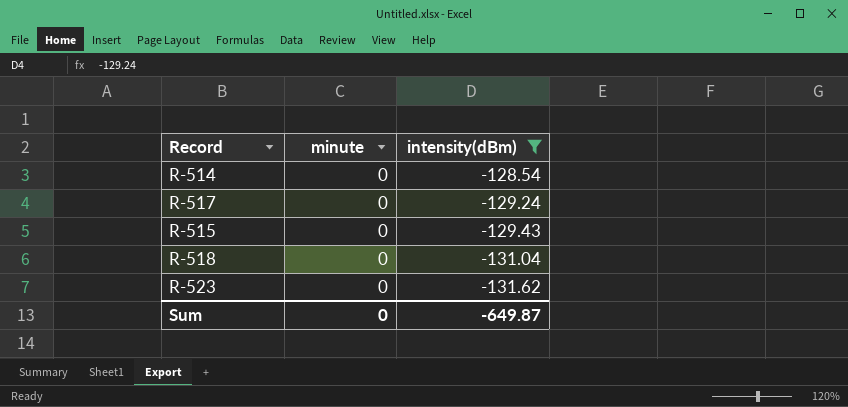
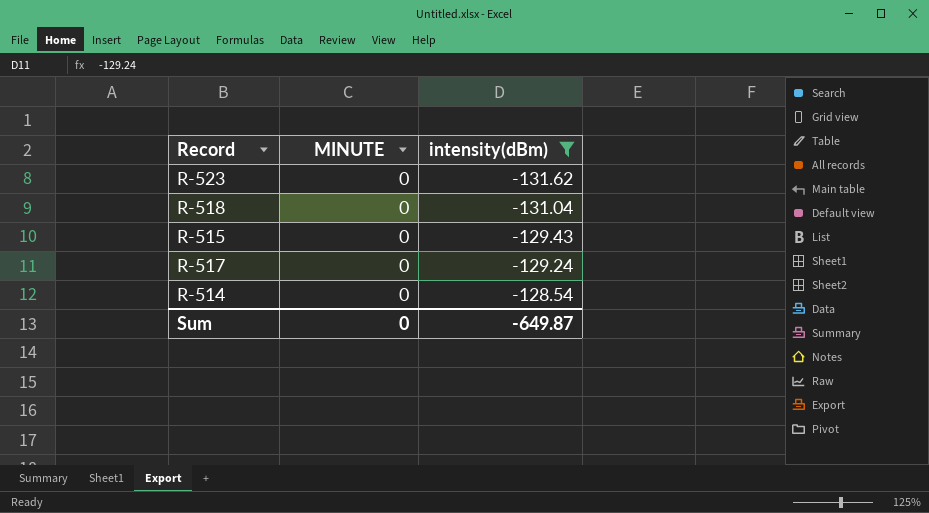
row order: intensity(dBm) descending -> intensity(dBm) ascending
column name: minute -> MINUTE

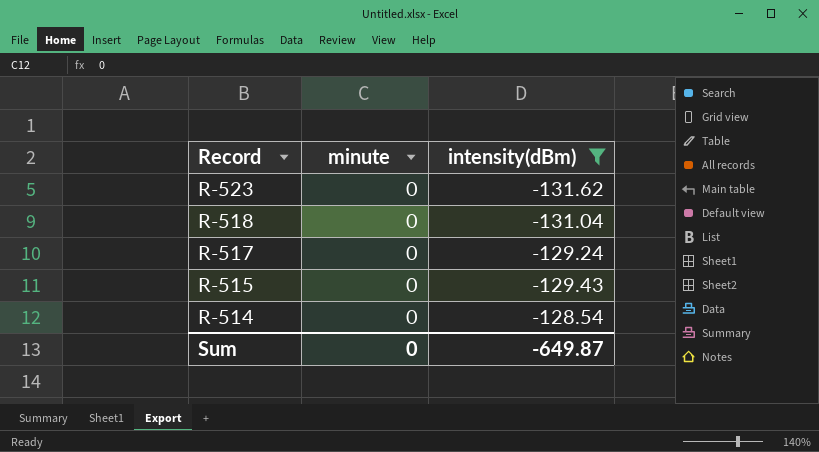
row order: intensity(dBm) ascending -> Record descending
column name: MINUTE -> minute

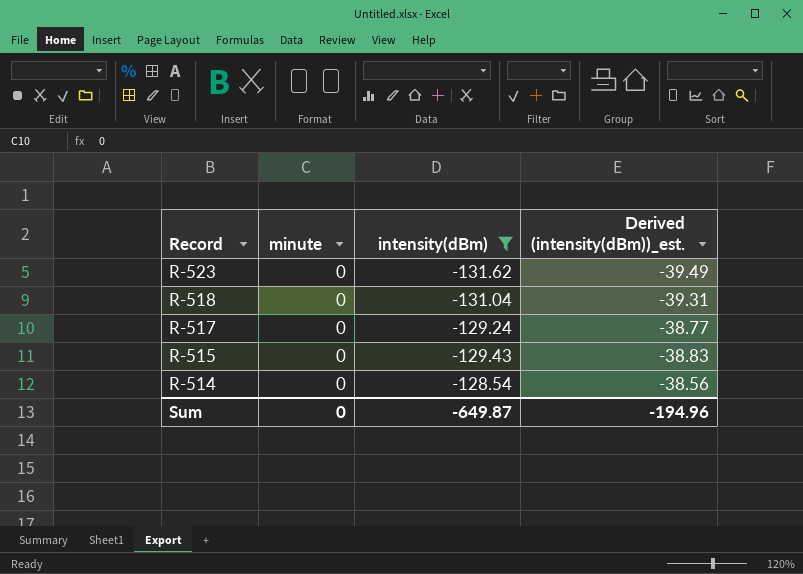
column Derived (intensity(dBm))_est. | formula: none -> [intensity(dBm)] * 0.3

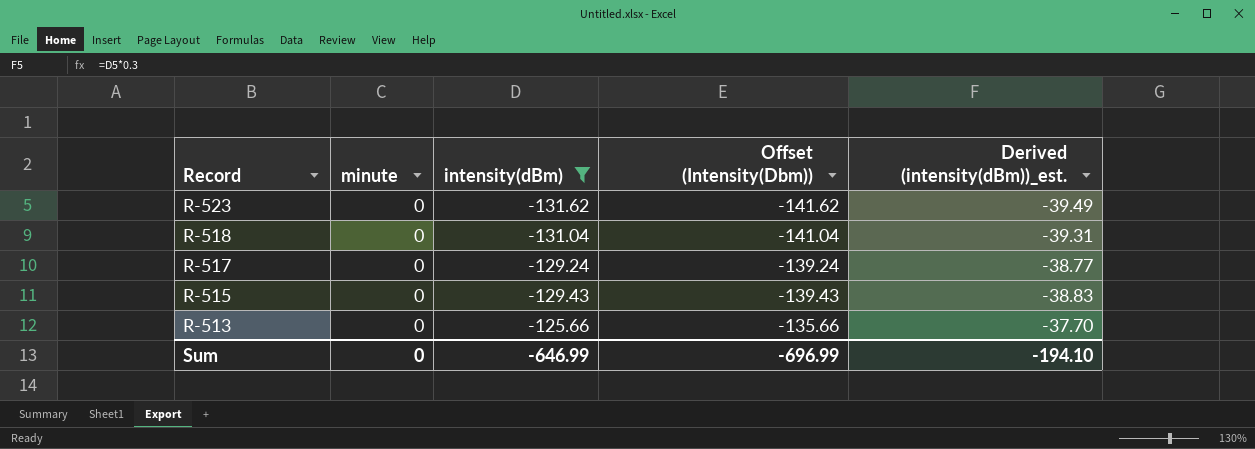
column Offset (Intensity(Dbm)) | formula: none -> [intensity(dBm)] - 10
row R-514: 0 | -128.54 | -38.56 -> none
row R-513: none -> 0 | -125.66 | -135.66 | -37.70
Sum | intensity(dBm): -649.87 -> -646.99
Sum | Derived (intensity(dBm))_est.: -194.96 -> -194.10

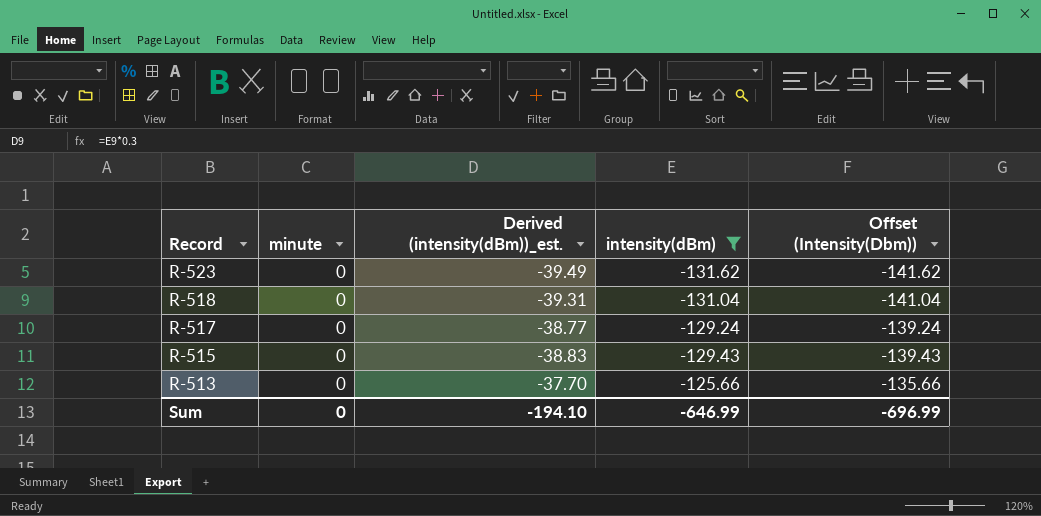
column Derived (intensity(dBm))_est. | position: 5 -> 3

